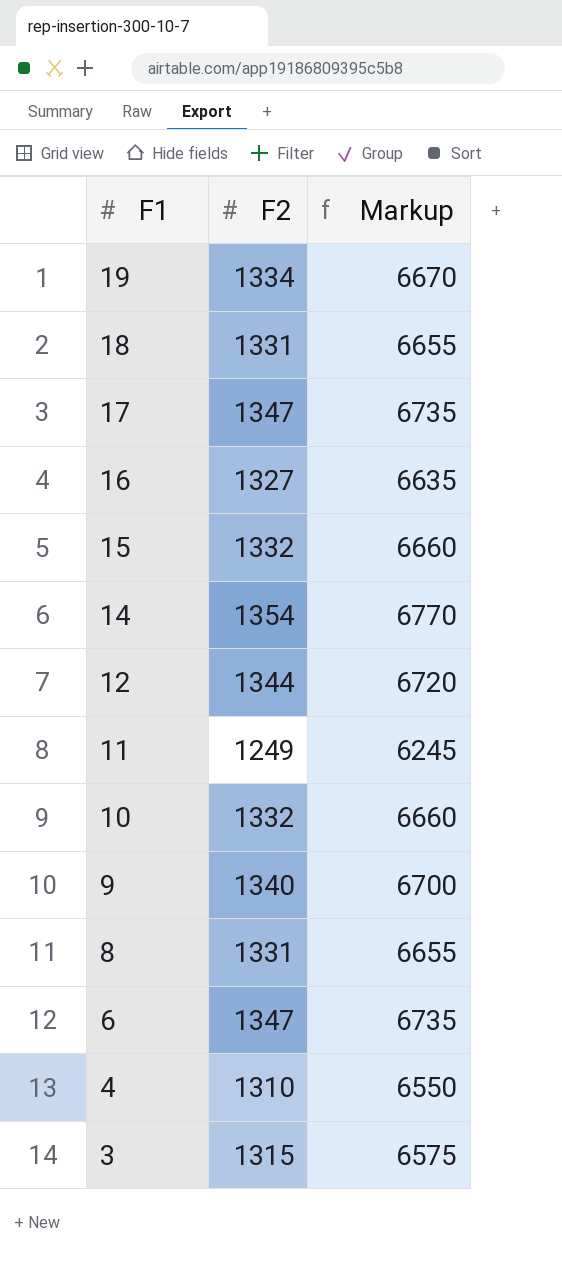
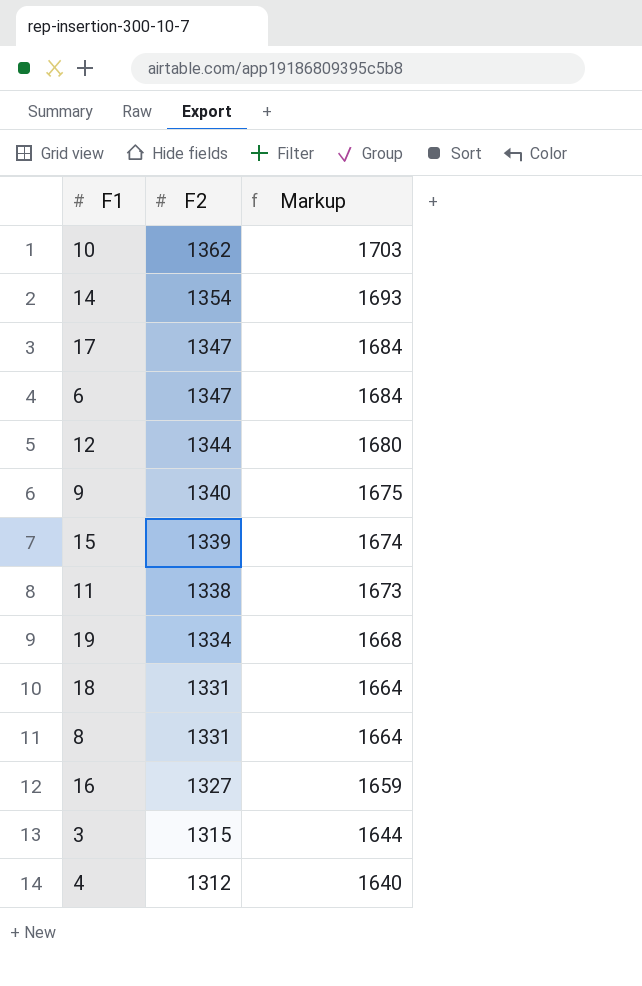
row order: F1 descending -> F2 descending
column Markup | formula: [F2] * 5 -> [F2] * 1.25
10 | F2: 1332 -> 1362
15 | F2: 1332 -> 1339
11 | F2: 1249 -> 1338
4 | F2: 1310 -> 1312

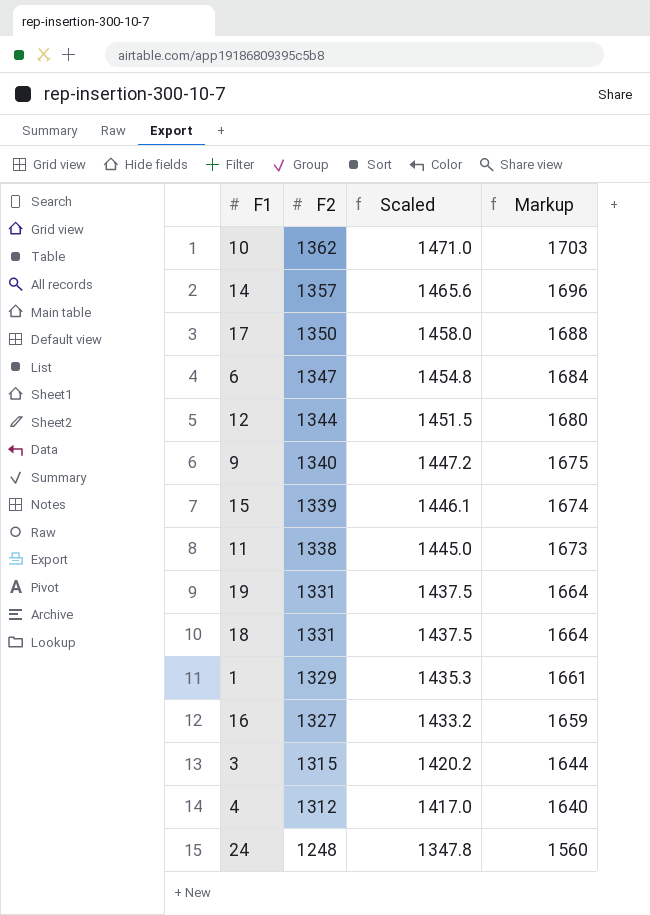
column Scaled | formula: none -> [F2] * 1.08
row 8: 1331 | 1664 -> none
14 | F2: 1354 -> 1357
14 | Markup: 1693 -> 1696
17 | F2: 1347 -> 1350
17 | Markup: 1684 -> 1688
19 | F2: 1334 -> 1331
19 | Markup: 1668 -> 1664
row 1: none -> 1329 | 1435.3 | 1661
row 24: none -> 1248 | 1347.8 | 1560

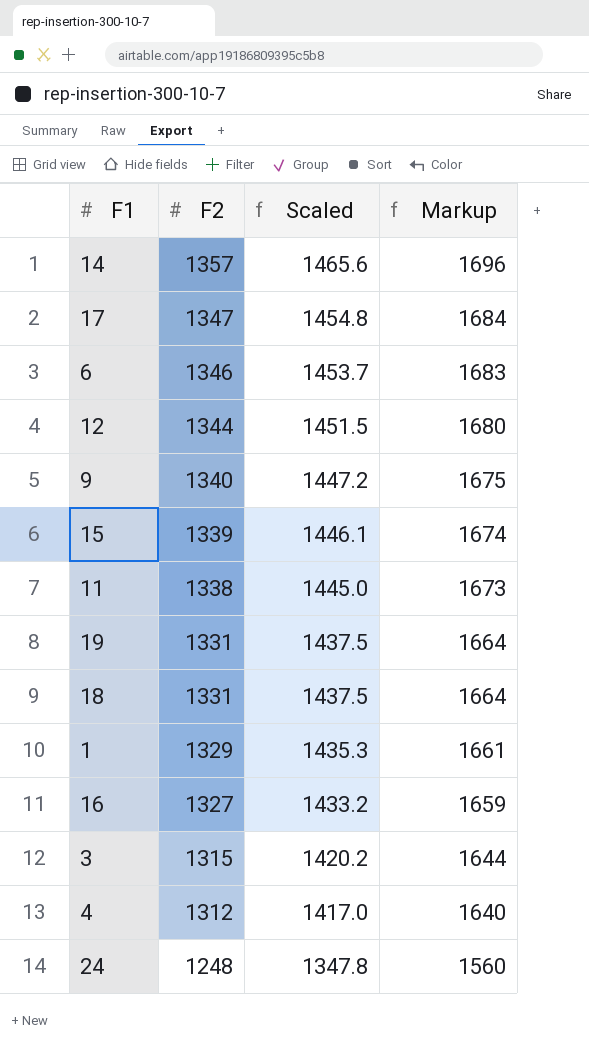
row 10: 1362 | 1471.0 | 1703 -> none
17 | F2: 1350 -> 1347
17 | Scaled: 1458.0 -> 1454.8
17 | Markup: 1688 -> 1684
6 | F2: 1347 -> 1346
6 | Scaled: 1454.8 -> 1453.7
6 | Markup: 1684 -> 1683

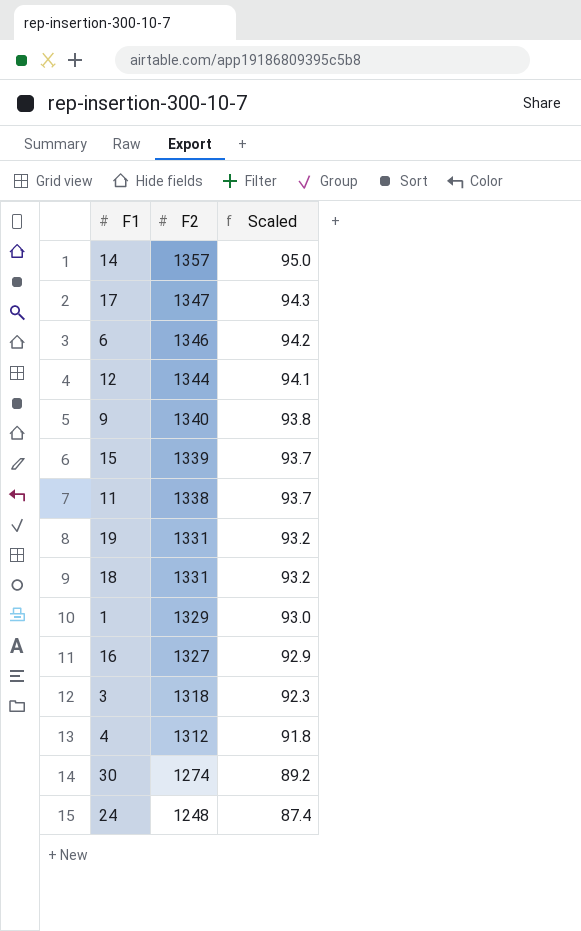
column Markup | formula: [F2] * 1.25 -> none
column Scaled | formula: [F2] * 1.08 -> [F2] * 0.07
3 | F2: 1315 -> 1318
row 30: none -> 1274 | 89.2

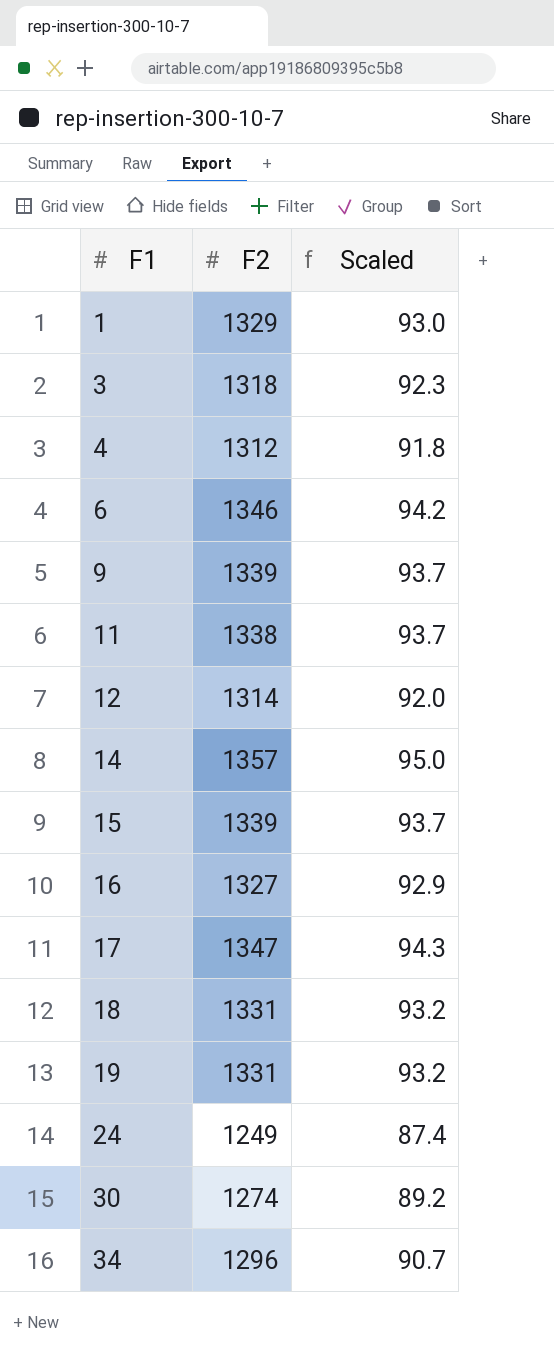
row order: F2 descending -> F1 ascending
9 | F2: 1340 -> 1339
9 | Scaled: 93.8 -> 93.7
12 | F2: 1344 -> 1314
12 | Scaled: 94.1 -> 92.0
24 | F2: 1248 -> 1249
row 34: none -> 1296 | 90.7

